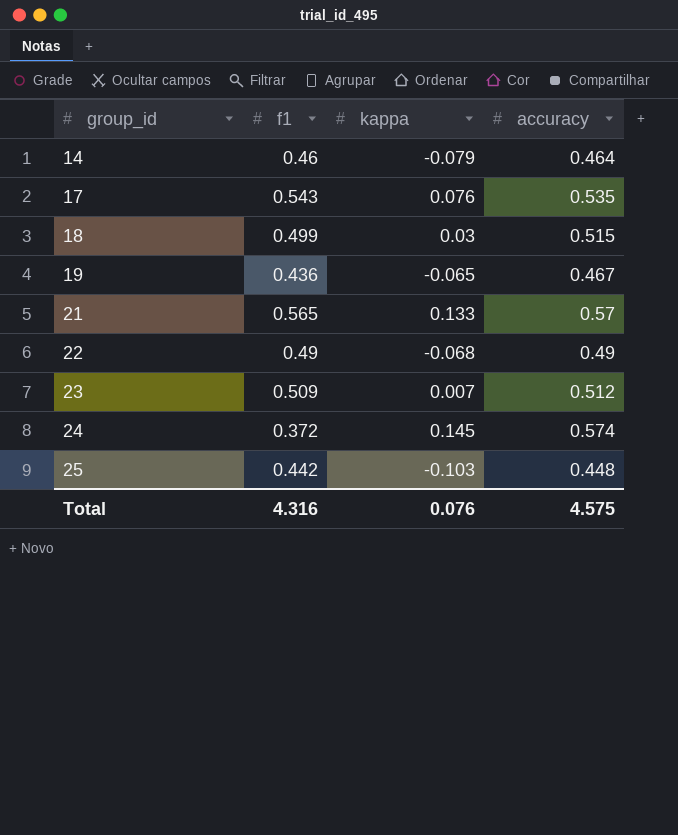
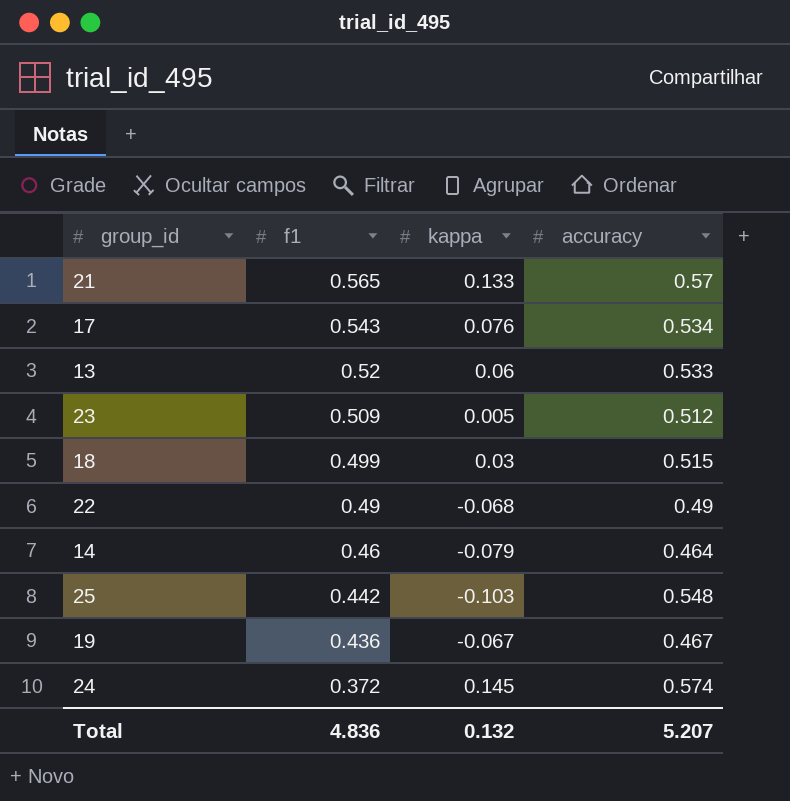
row order: group_id ascending -> f1 descending
17 | accuracy: 0.535 -> 0.534
row 13: none -> 0.52 | 0.06 | 0.533
23 | kappa: 0.007 -> 0.005
25 | accuracy: 0.448 -> 0.548
19 | kappa: -0.065 -> -0.067
Total | f1: 4.316 -> 4.836
Total | kappa: 0.076 -> 0.132
Total | accuracy: 4.575 -> 5.207

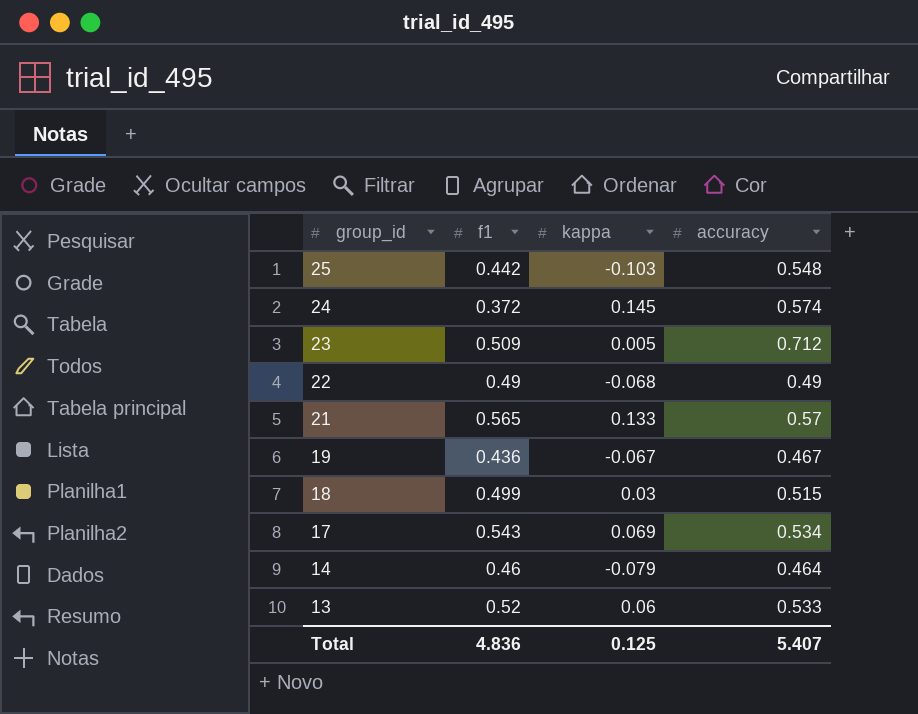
row order: f1 descending -> group_id descending
23 | accuracy: 0.512 -> 0.712
17 | kappa: 0.076 -> 0.069
Total | kappa: 0.132 -> 0.125
Total | accuracy: 5.207 -> 5.407

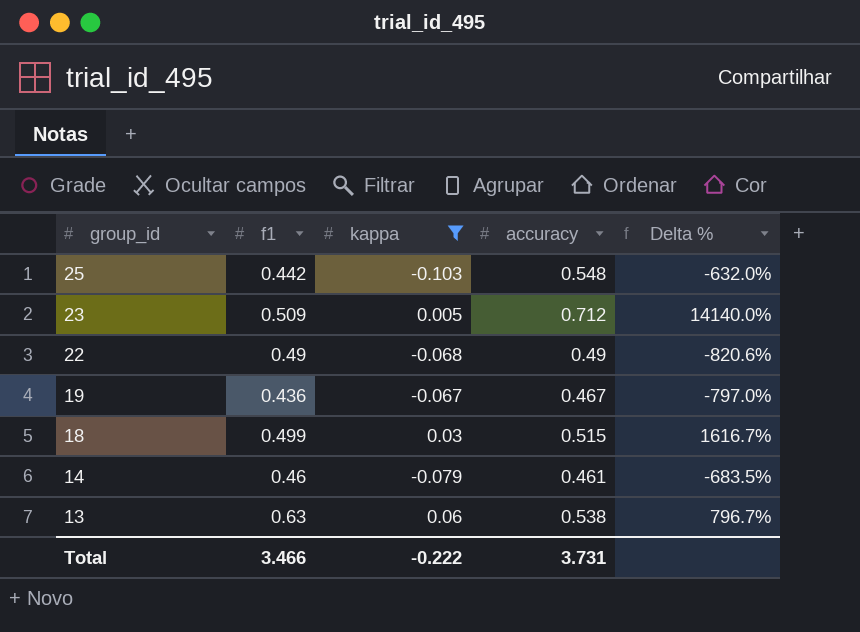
filter: none -> kappa <= 0.06
column Delta % | formula: none -> ([accuracy] - [kappa]) / [kappa]
14 | accuracy: 0.464 -> 0.461
13 | f1: 0.52 -> 0.63
13 | accuracy: 0.533 -> 0.538
Total | f1: 4.836 -> 3.466
Total | kappa: 0.125 -> -0.222
Total | accuracy: 5.407 -> 3.731

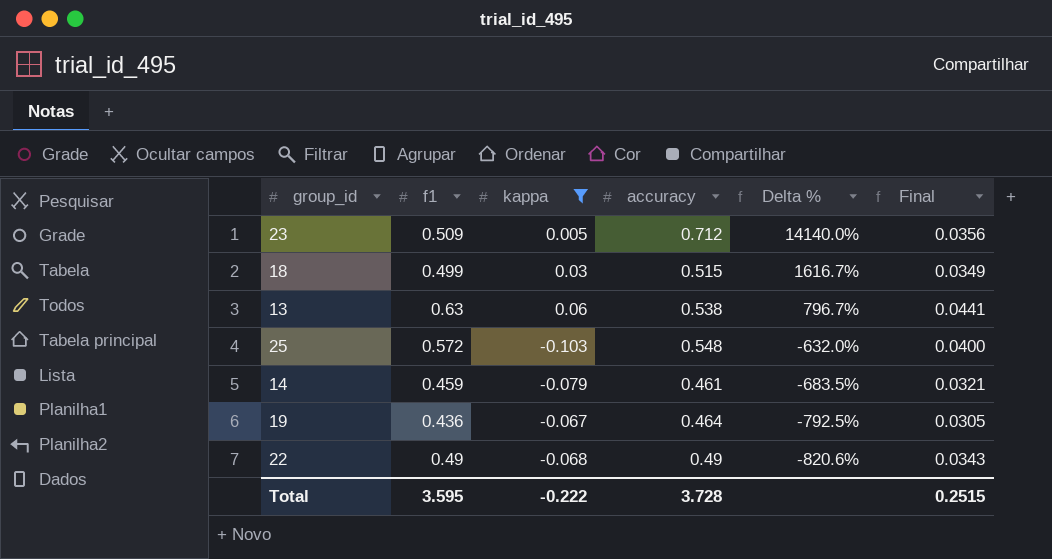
row order: group_id descending -> Delta % descending
column Final | formula: none -> [f1] * 0.07
25 | f1: 0.442 -> 0.572
14 | f1: 0.46 -> 0.459
19 | accuracy: 0.467 -> 0.464
19 | Delta %: -797.0% -> -792.5%
Total | f1: 3.466 -> 3.595
Total | accuracy: 3.731 -> 3.728

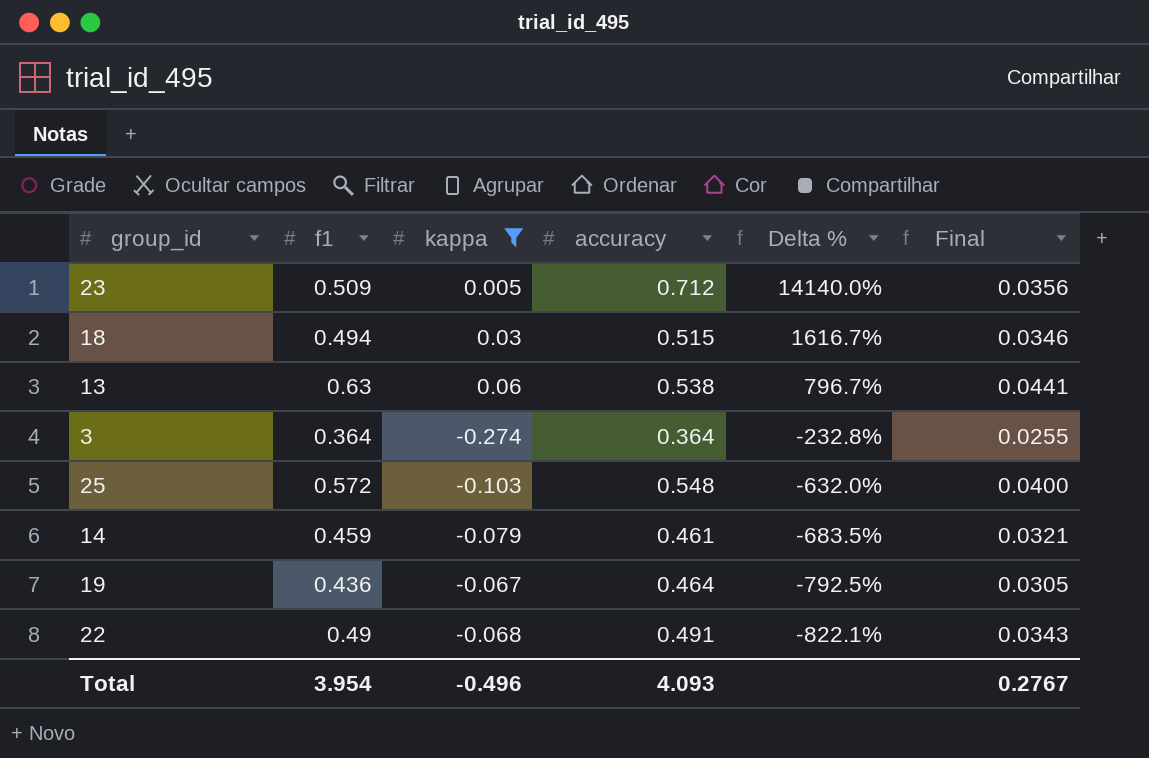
18 | f1: 0.499 -> 0.494
18 | Final: 0.0349 -> 0.0346
row 3: none -> 0.364 | -0.274 | 0.364 | -232.8% | 0.0255
22 | accuracy: 0.49 -> 0.491
22 | Delta %: -820.6% -> -822.1%
Total | f1: 3.595 -> 3.954
Total | kappa: -0.222 -> -0.496
Total | accuracy: 3.728 -> 4.093
Total | Final: 0.2515 -> 0.2767

